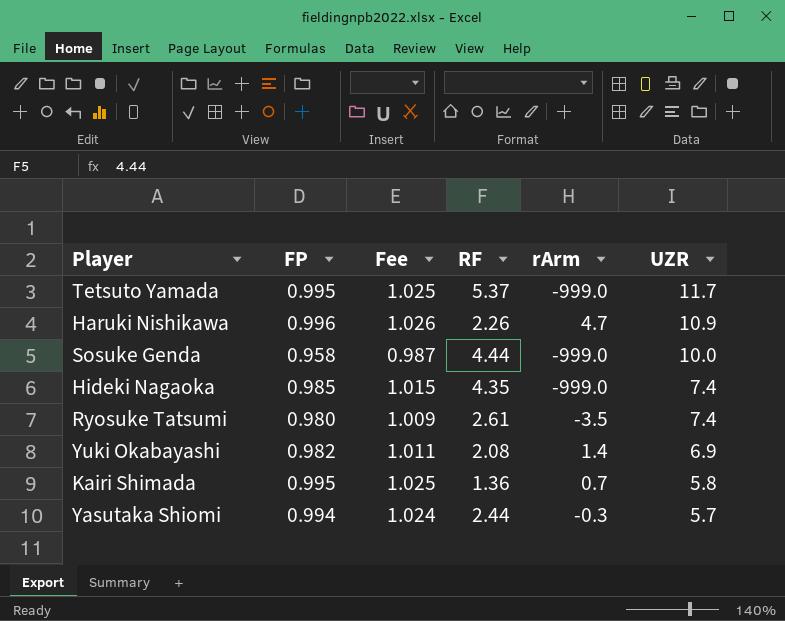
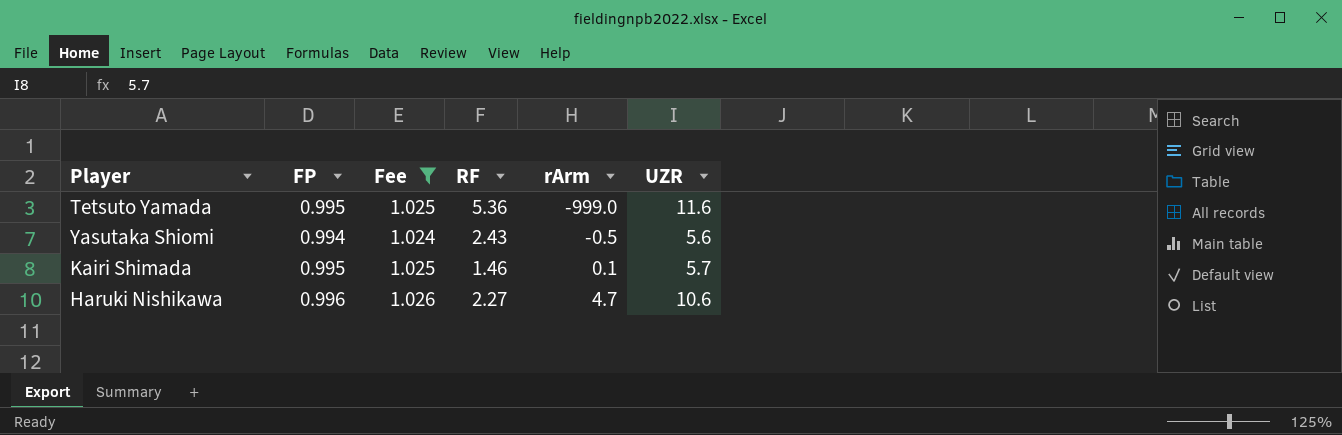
filter: none -> Fee >= 1.024
row order: UZR descending -> rArm ascending
Tetsuto Yamada | RF: 5.37 -> 5.36
Tetsuto Yamada | UZR: 11.7 -> 11.6
Yasutaka Shiomi | RF: 2.44 -> 2.43
Yasutaka Shiomi | rArm: -0.3 -> -0.5
Yasutaka Shiomi | UZR: 5.7 -> 5.6
Kairi Shimada | RF: 1.36 -> 1.46
Kairi Shimada | rArm: 0.7 -> 0.1
Kairi Shimada | UZR: 5.8 -> 5.7
Haruki Nishikawa | RF: 2.26 -> 2.27
Haruki Nishikawa | UZR: 10.9 -> 10.6

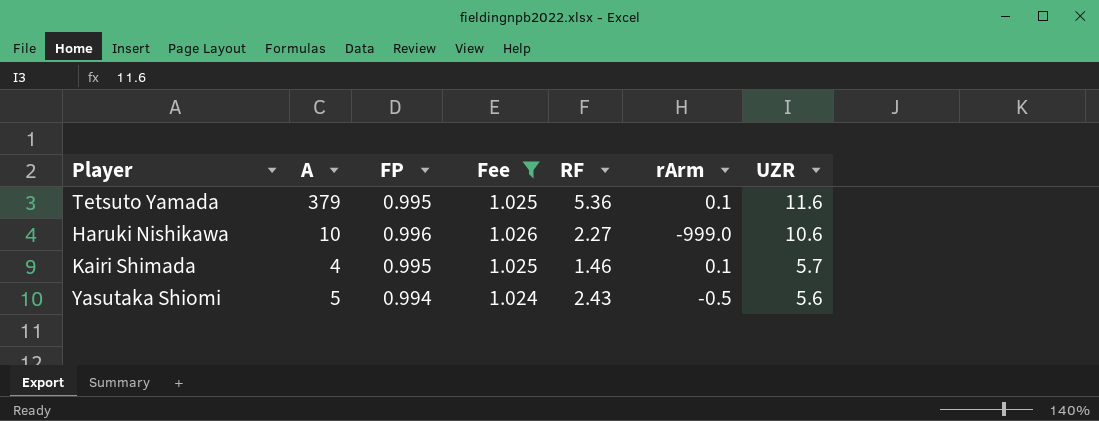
row order: rArm ascending -> UZR descending
column A | position: none -> 2
Tetsuto Yamada | rArm: -999.0 -> 0.1
Haruki Nishikawa | rArm: 4.7 -> -999.0

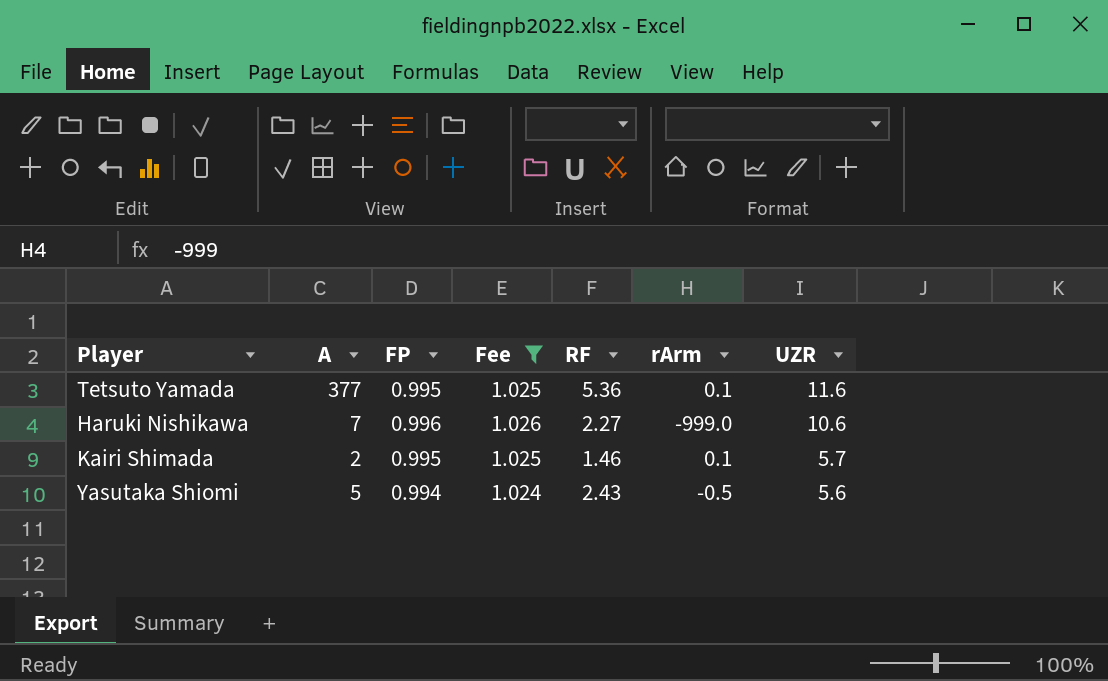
Tetsuto Yamada | A: 379 -> 377
Haruki Nishikawa | A: 10 -> 7
Kairi Shimada | A: 4 -> 2

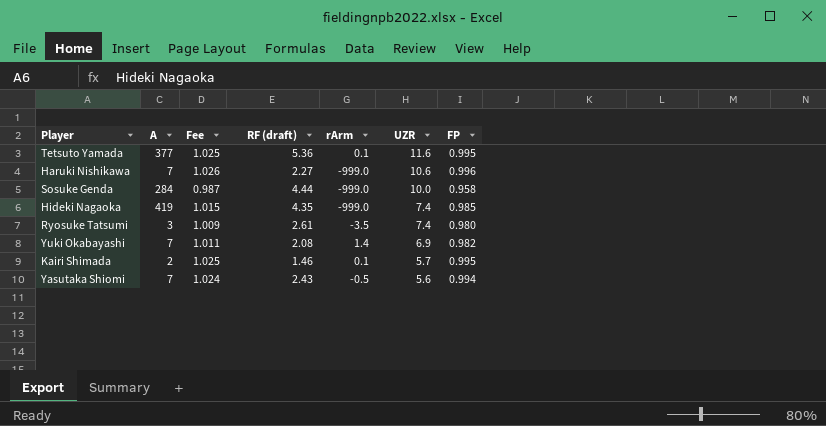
filter: Fee >= 1.024 -> none
column name: RF -> RF (draft)
column FP | position: 3 -> 7
Yasutaka Shiomi | A: 5 -> 7

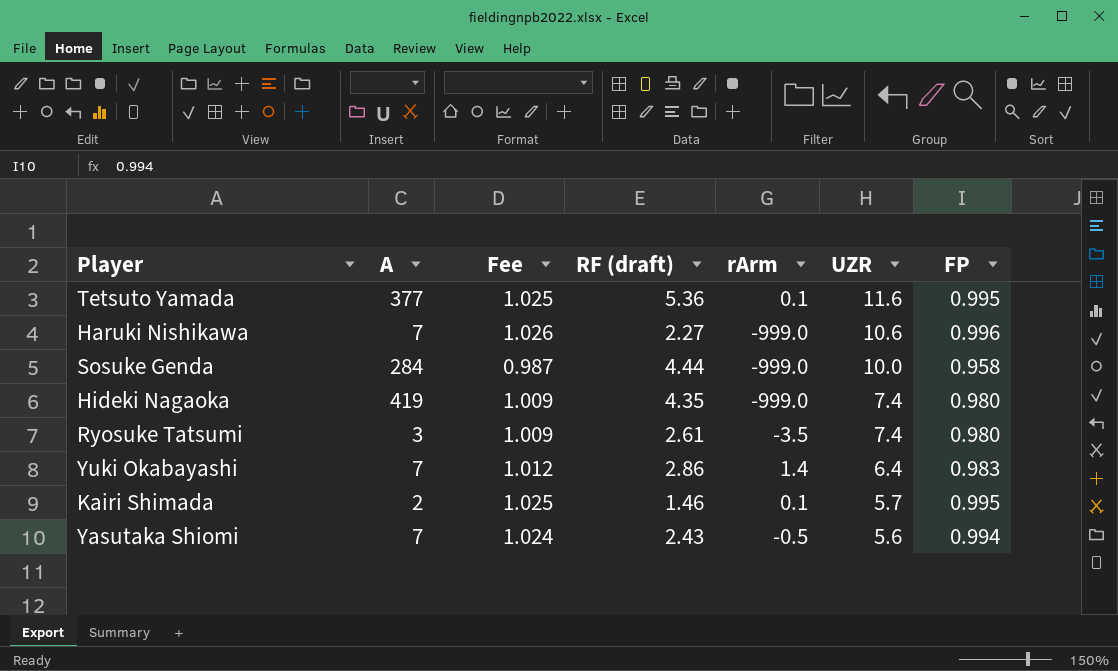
Hideki Nagaoka | Fee: 1.015 -> 1.009
Hideki Nagaoka | FP: 0.985 -> 0.980
Yuki Okabayashi | Fee: 1.011 -> 1.012
Yuki Okabayashi | RF (draft): 2.08 -> 2.86
Yuki Okabayashi | UZR: 6.9 -> 6.4
Yuki Okabayashi | FP: 0.982 -> 0.983

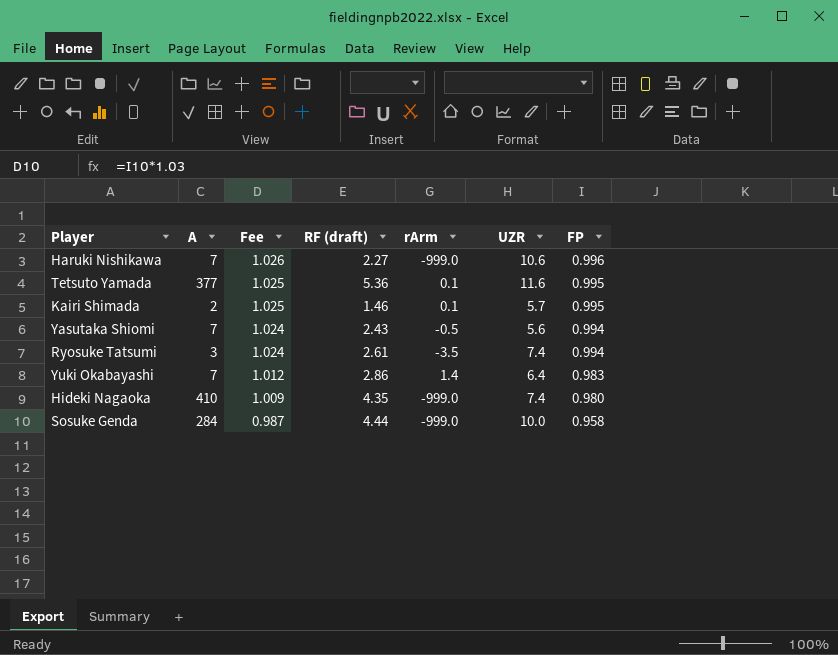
row order: UZR descending -> Fee descending
Ryosuke Tatsumi | Fee: 1.009 -> 1.024
Ryosuke Tatsumi | FP: 0.980 -> 0.994
Hideki Nagaoka | A: 419 -> 410

